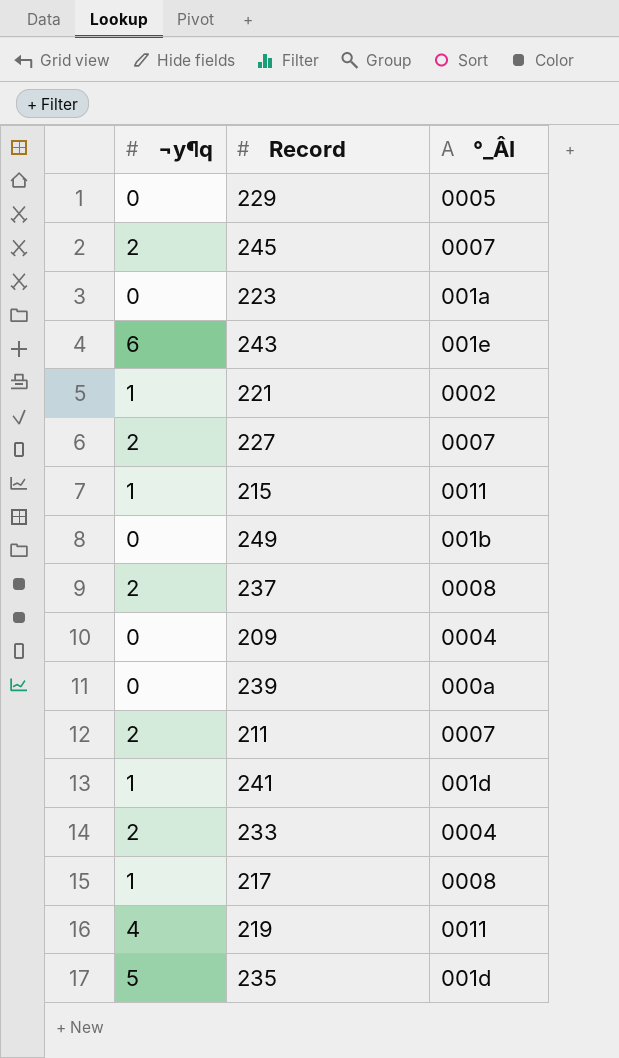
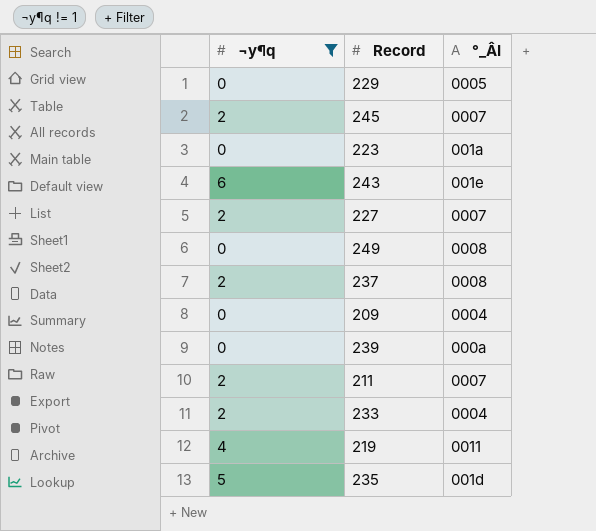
filter: none -> ¬y¶q != 1
249 | °_ÂI: 001b -> 0008

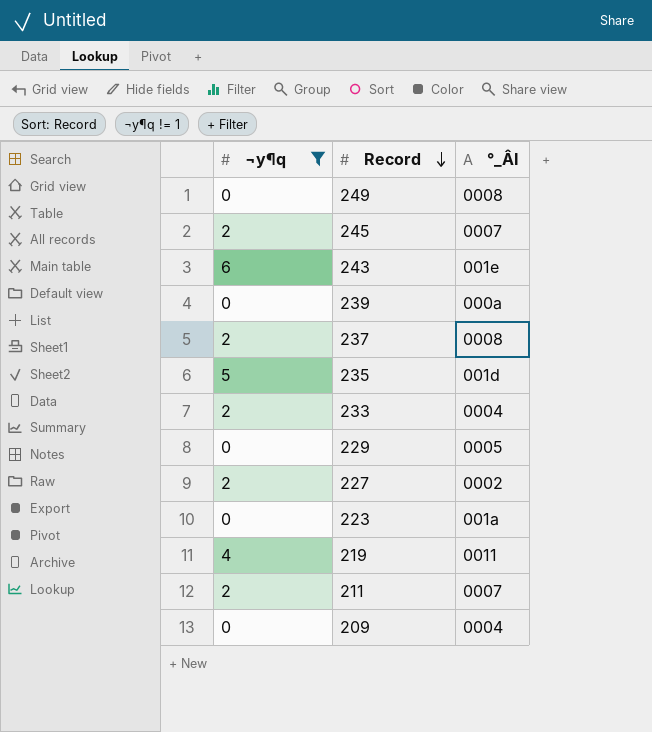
row order: none -> Record descending
227 | °_ÂI: 0007 -> 0002

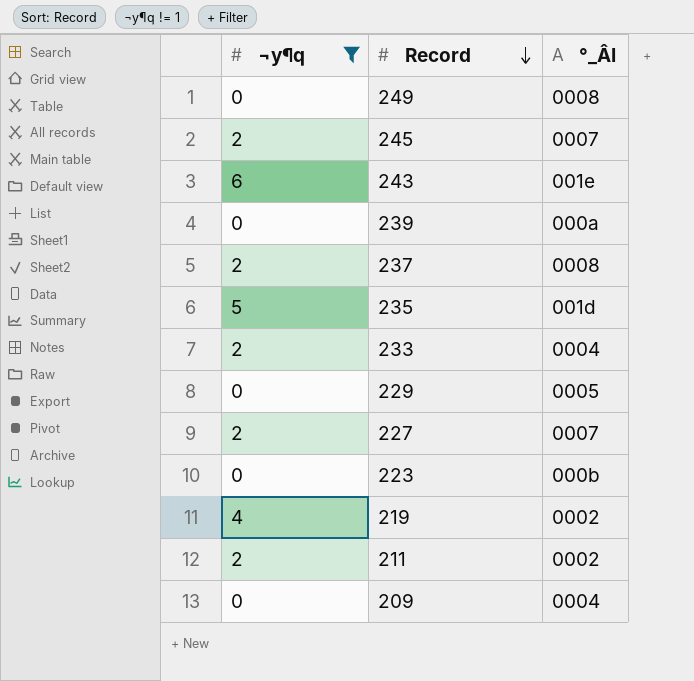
227 | °_ÂI: 0002 -> 0007
223 | °_ÂI: 001a -> 000b
219 | °_ÂI: 0011 -> 0002
211 | °_ÂI: 0007 -> 0002

